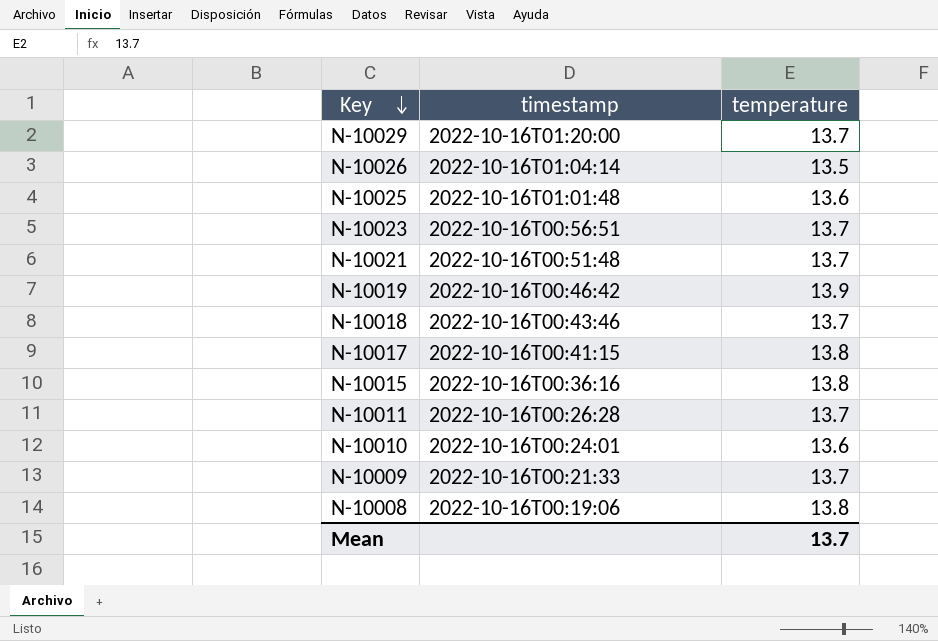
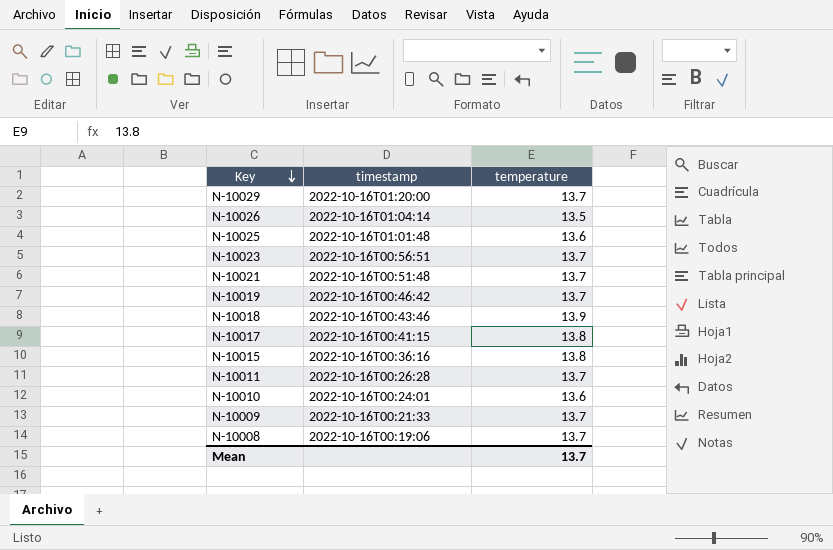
N-10019 | temperature: 13.9 -> 13.7
N-10018 | temperature: 13.7 -> 13.9
N-10008 | temperature: 13.8 -> 13.7

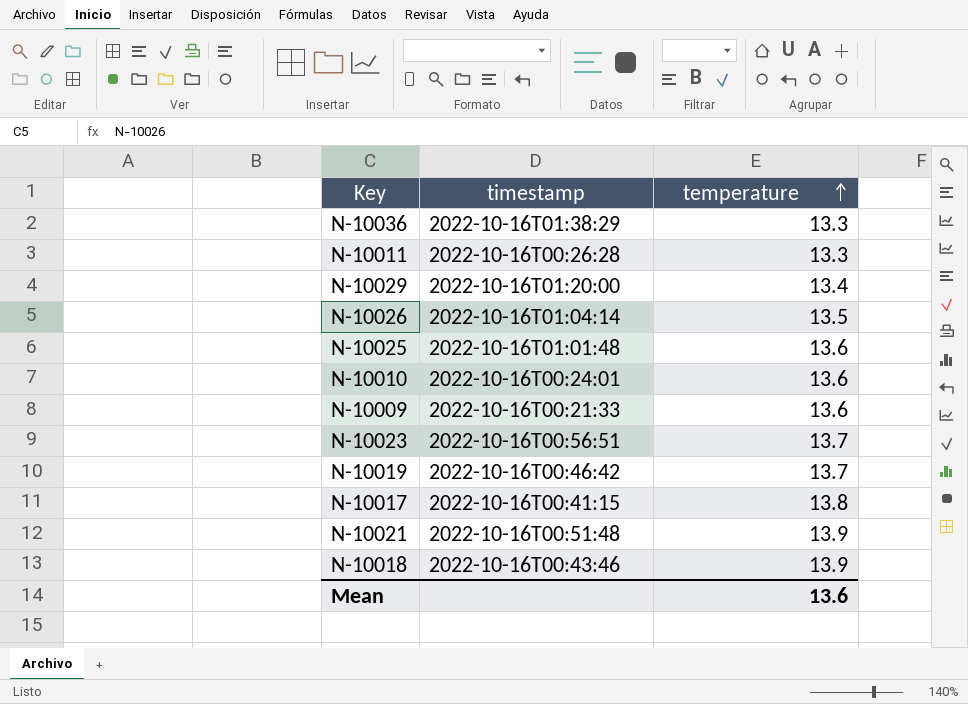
row order: Key descending -> temperature ascending
row N-10015: 2022-10-16T00:36:16 | 13.8 -> none
row N-10008: 2022-10-16T00:19:06 | 13.7 -> none
row N-10036: none -> 2022-10-16T01:38:29 | 13.3
N-10011 | temperature: 13.7 -> 13.3
N-10029 | temperature: 13.7 -> 13.4
N-10009 | temperature: 13.7 -> 13.6
N-10021 | temperature: 13.7 -> 13.9
Mean | temperature: 13.7 -> 13.6

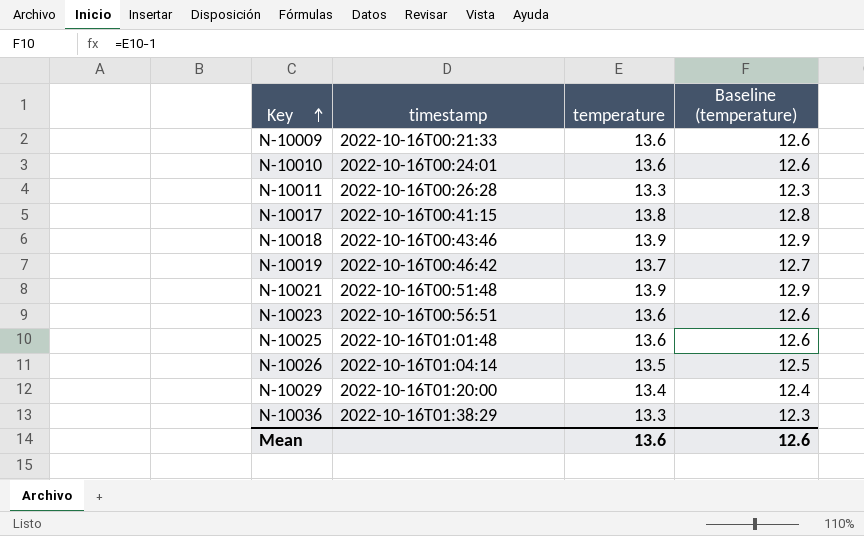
row order: temperature ascending -> Key ascending
column Baseline (temperature) | formula: none -> [temperature] - 1
N-10023 | temperature: 13.7 -> 13.6

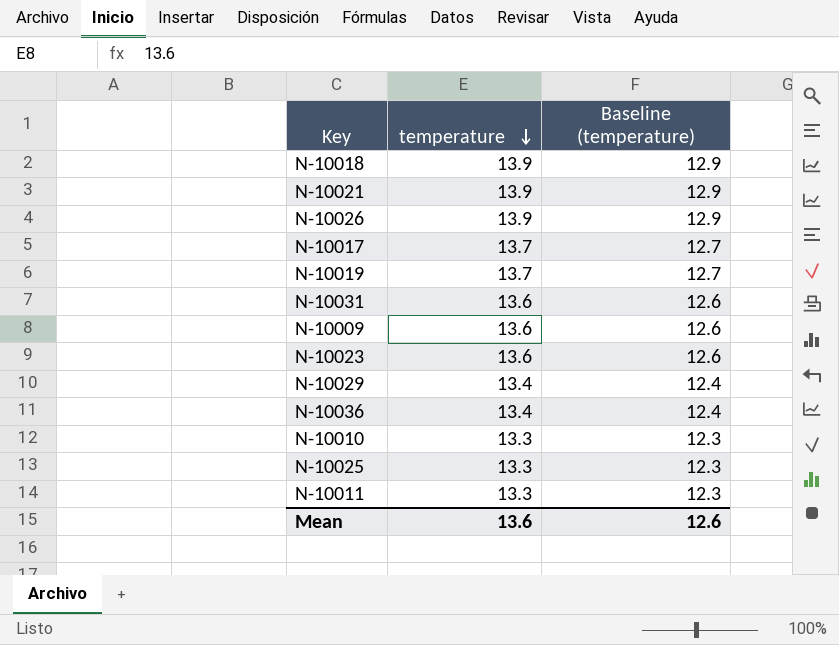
row order: Key ascending -> temperature descending
column timestamp | position: 2 -> none
N-10026 | temperature: 13.5 -> 13.9
N-10026 | Baseline (temperature): 12.5 -> 12.9
N-10017 | temperature: 13.8 -> 13.7
N-10017 | Baseline (temperature): 12.8 -> 12.7
row N-10031: none -> 13.6 | 12.6
N-10036 | temperature: 13.3 -> 13.4
N-10036 | Baseline (temperature): 12.3 -> 12.4
N-10010 | temperature: 13.6 -> 13.3
N-10010 | Baseline (temperature): 12.6 -> 12.3
N-10025 | temperature: 13.6 -> 13.3
N-10025 | Baseline (temperature): 12.6 -> 12.3

